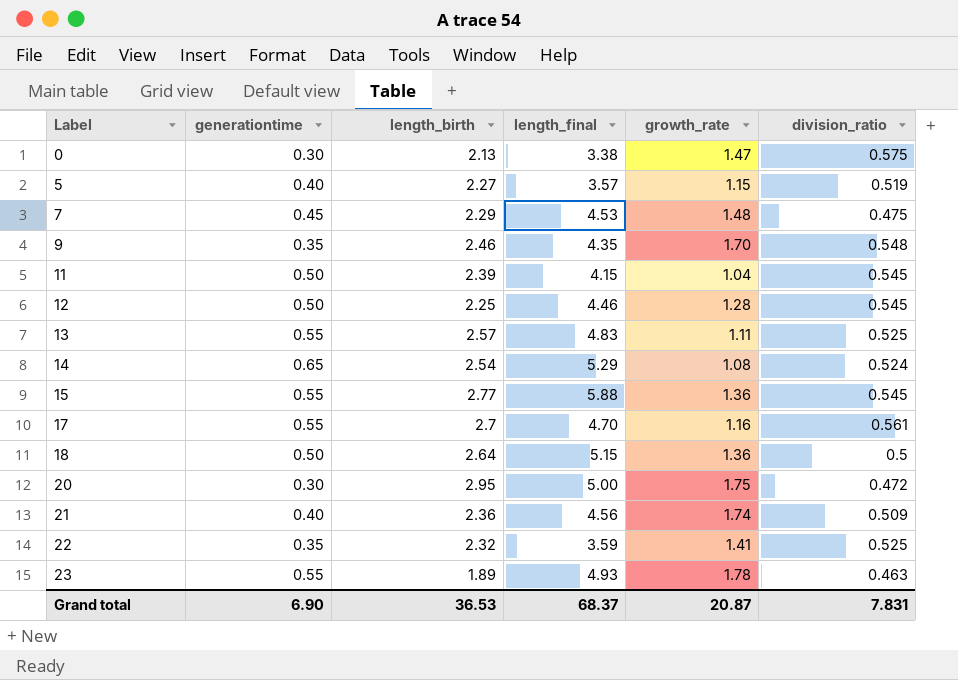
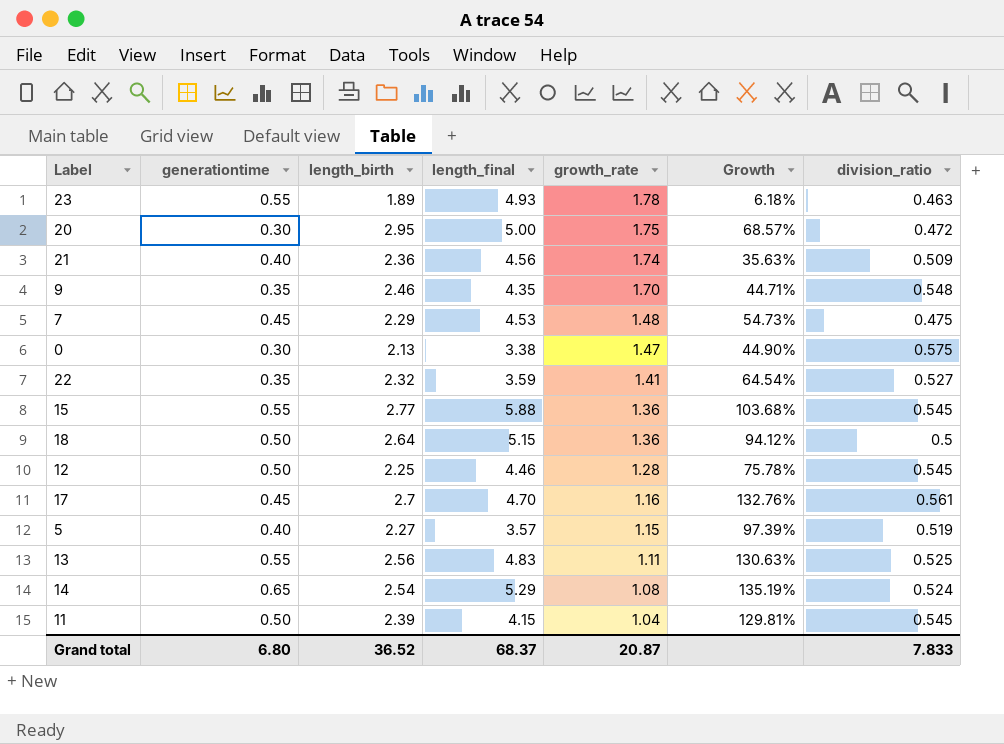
row order: Label ascending -> growth_rate descending
column Growth | formula: none -> ([length_birth] - [growth_rate]) / [growth_rate]
22 | division_ratio: 0.525 -> 0.527
17 | generationtime: 0.55 -> 0.45
13 | length_birth: 2.57 -> 2.56
Grand total | generationtime: 6.90 -> 6.80
Grand total | length_birth: 36.53 -> 36.52
Grand total | division_ratio: 7.831 -> 7.833

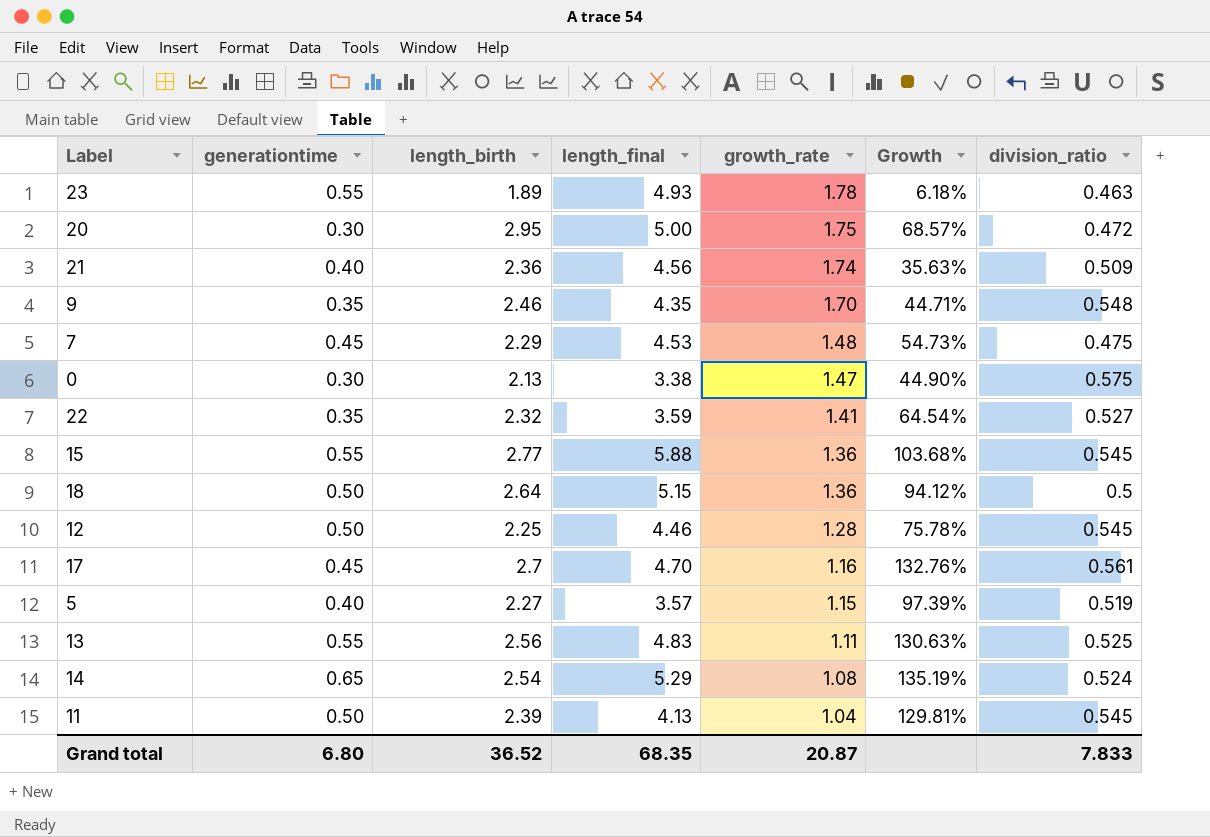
11 | length_final: 4.15 -> 4.13
Grand total | length_final: 68.37 -> 68.35

